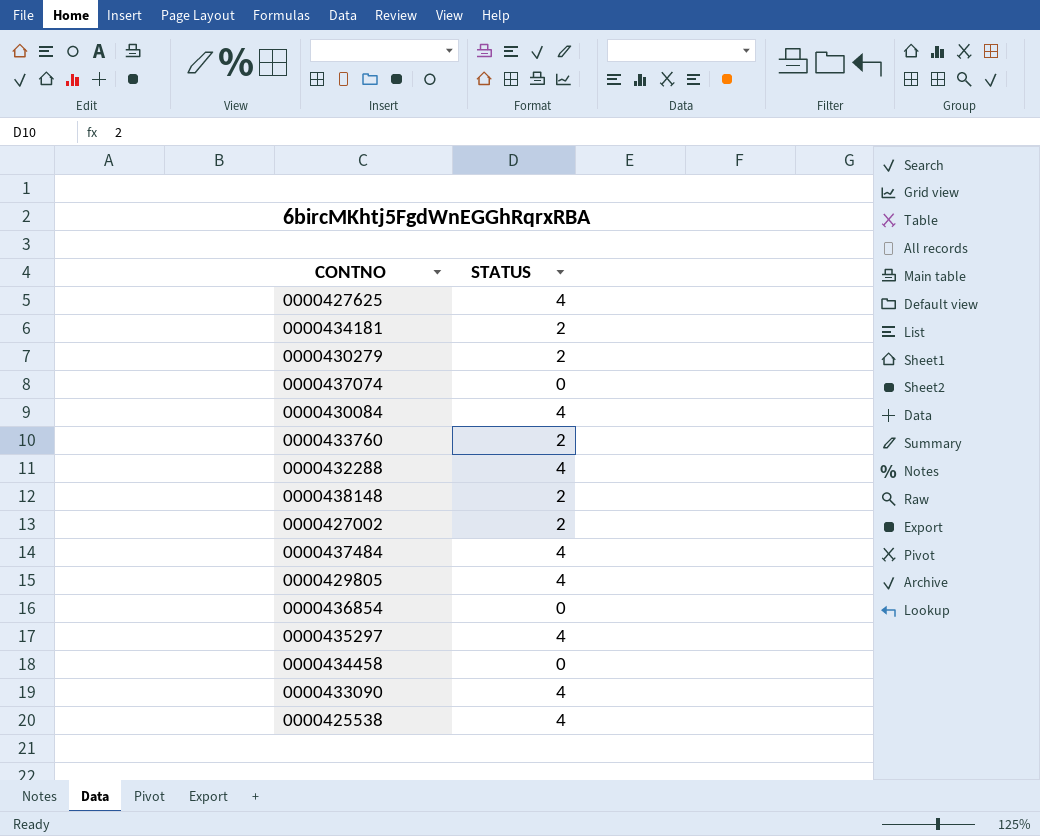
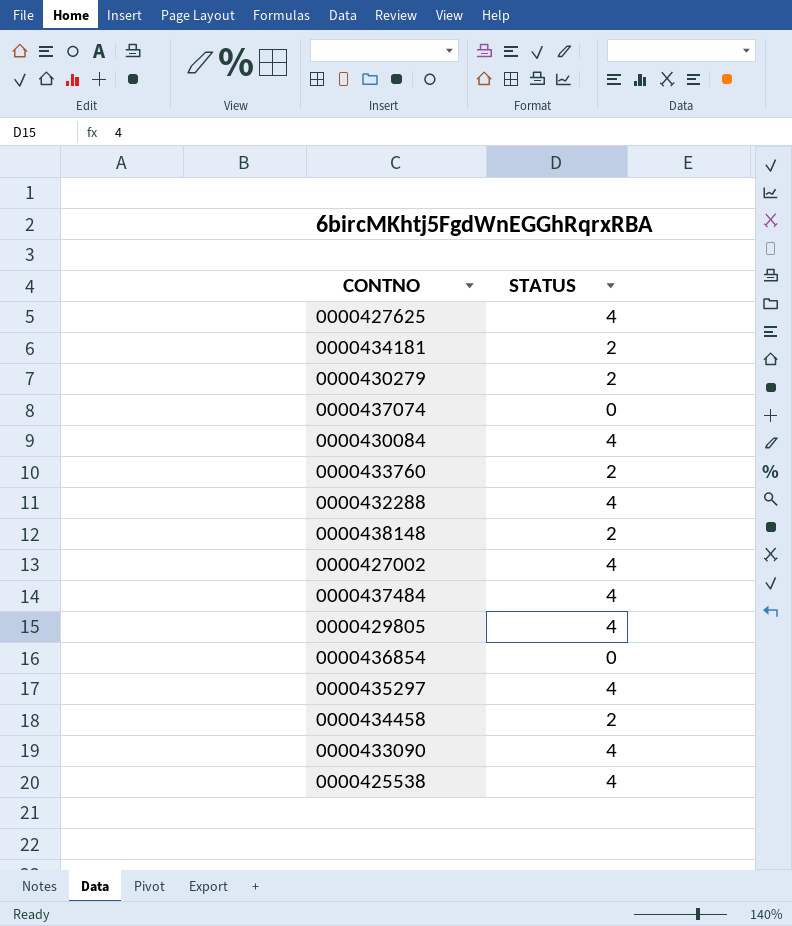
0000427002 | STATUS: 2 -> 4
0000434458 | STATUS: 0 -> 2

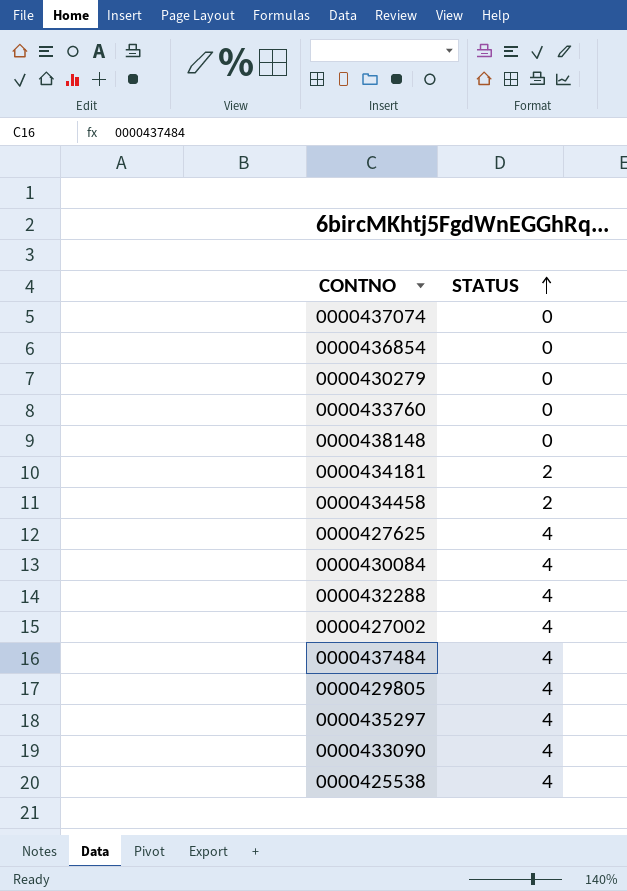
row order: none -> STATUS ascending
0000430279 | STATUS: 2 -> 0
0000433760 | STATUS: 2 -> 0
0000438148 | STATUS: 2 -> 0

